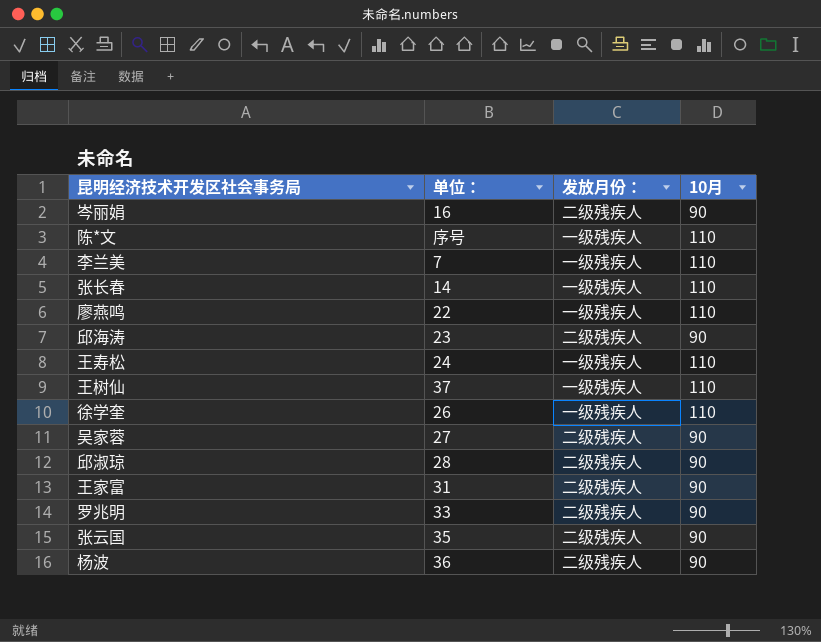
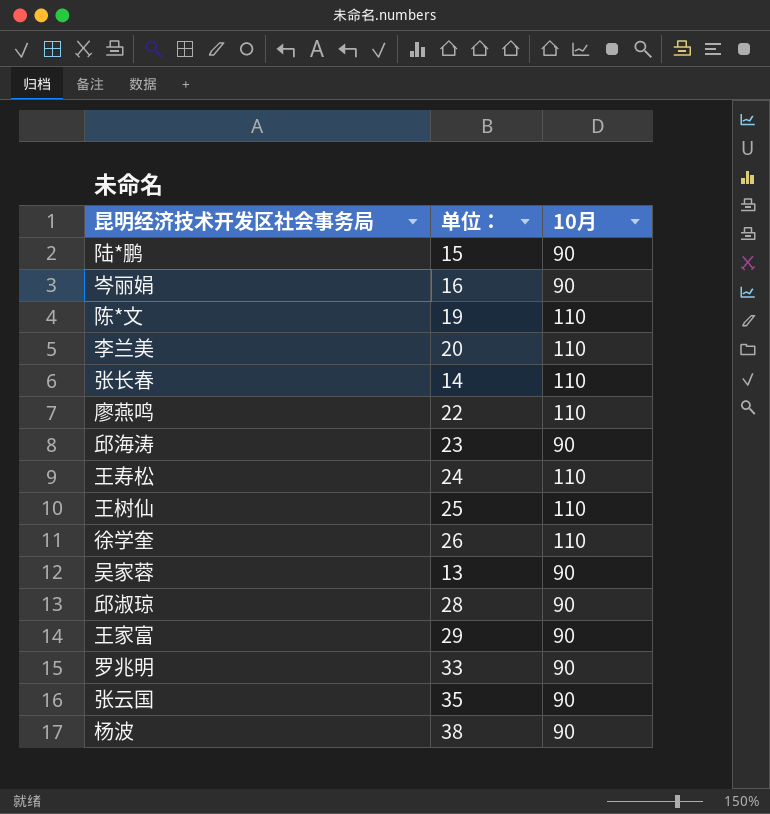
column 发放月份： | position: 3 -> none
row 陆*鹏: none -> 15 | 90
陈*文 | 单位：: 序号 -> 19
李兰美 | 单位：: 7 -> 20
王树仙 | 单位：: 37 -> 25
吴家蓉 | 单位：: 27 -> 13
王家富 | 单位：: 31 -> 29
杨波 | 单位：: 36 -> 38

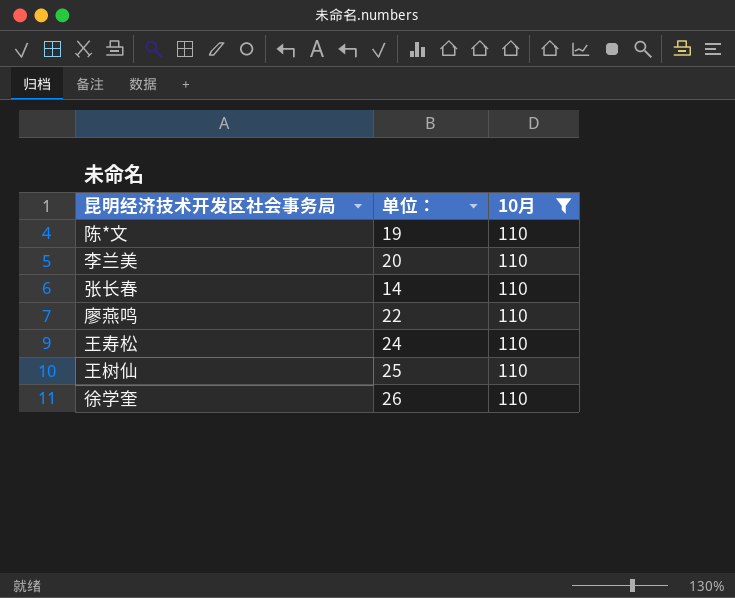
filter: none -> 10月 = 110

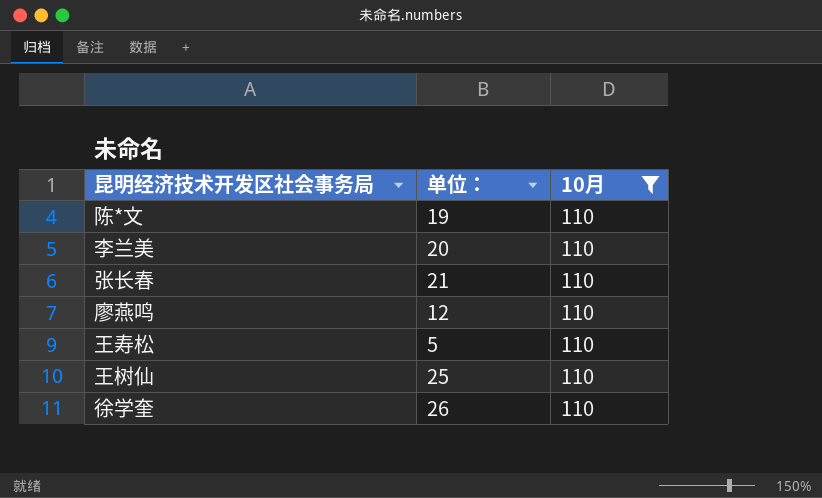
张长春 | 单位：: 14 -> 21
廖燕鸣 | 单位：: 22 -> 12
王寿松 | 单位：: 24 -> 5

